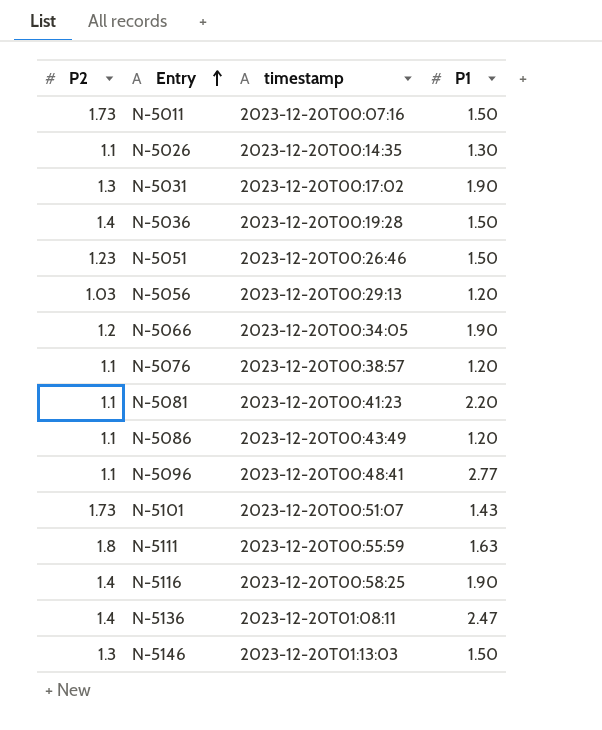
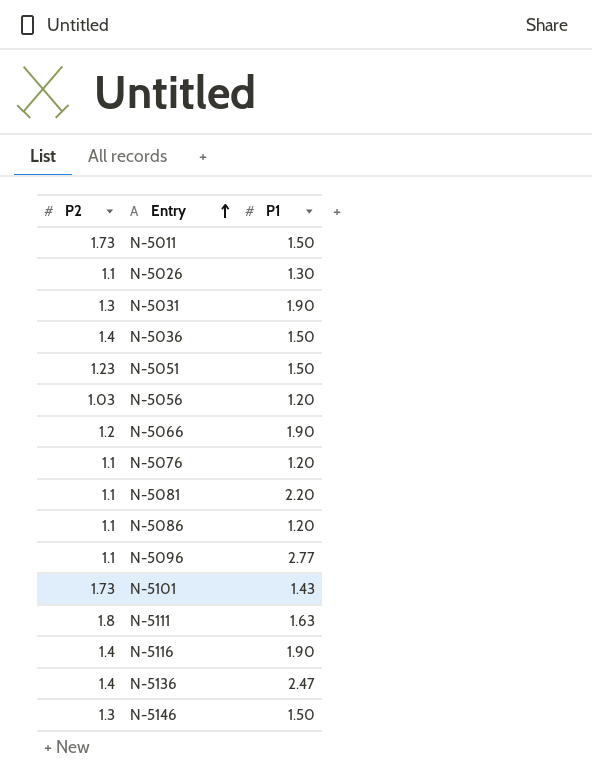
column timestamp | position: 3 -> none

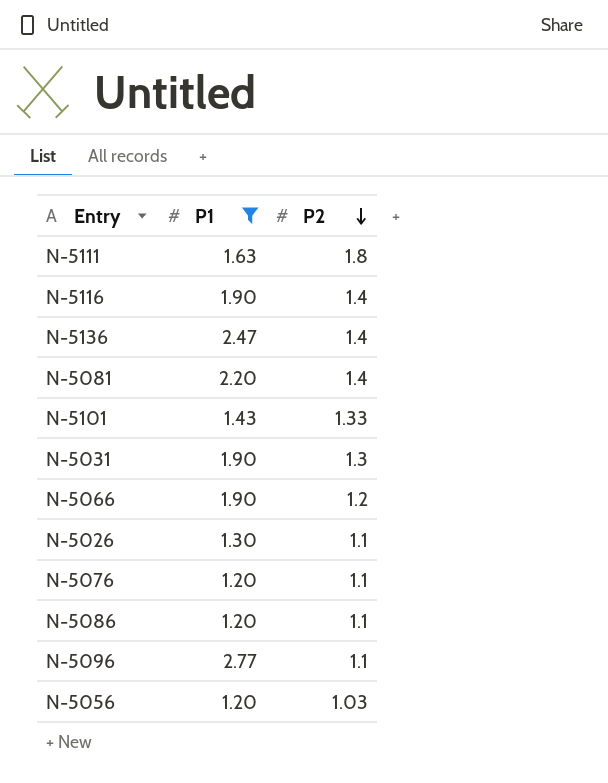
filter: none -> P1 != 1.50
row order: Entry ascending -> P2 descending
column P2 | position: 1 -> 3
N-5081 | P2: 1.1 -> 1.4
N-5101 | P2: 1.73 -> 1.33

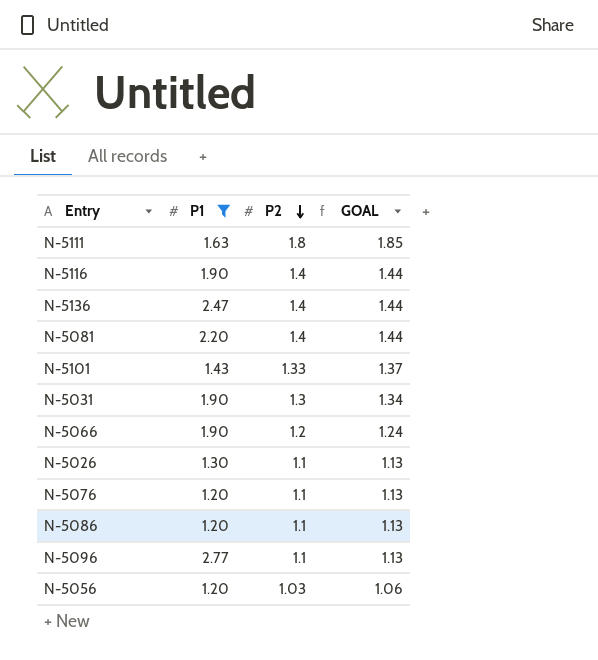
column GOAL | formula: none -> [P2] * 1.03

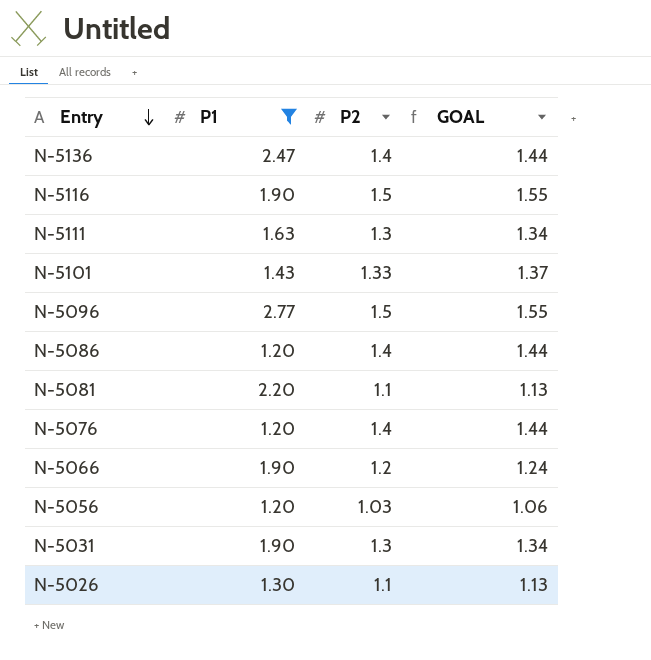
row order: P2 descending -> Entry descending
N-5116 | P2: 1.4 -> 1.5
N-5116 | GOAL: 1.44 -> 1.55
N-5111 | P2: 1.8 -> 1.3
N-5111 | GOAL: 1.85 -> 1.34
N-5096 | P2: 1.1 -> 1.5
N-5096 | GOAL: 1.13 -> 1.55
N-5086 | P2: 1.1 -> 1.4
N-5086 | GOAL: 1.13 -> 1.44
N-5081 | P2: 1.4 -> 1.1
N-5081 | GOAL: 1.44 -> 1.13
N-5076 | P2: 1.1 -> 1.4
N-5076 | GOAL: 1.13 -> 1.44

